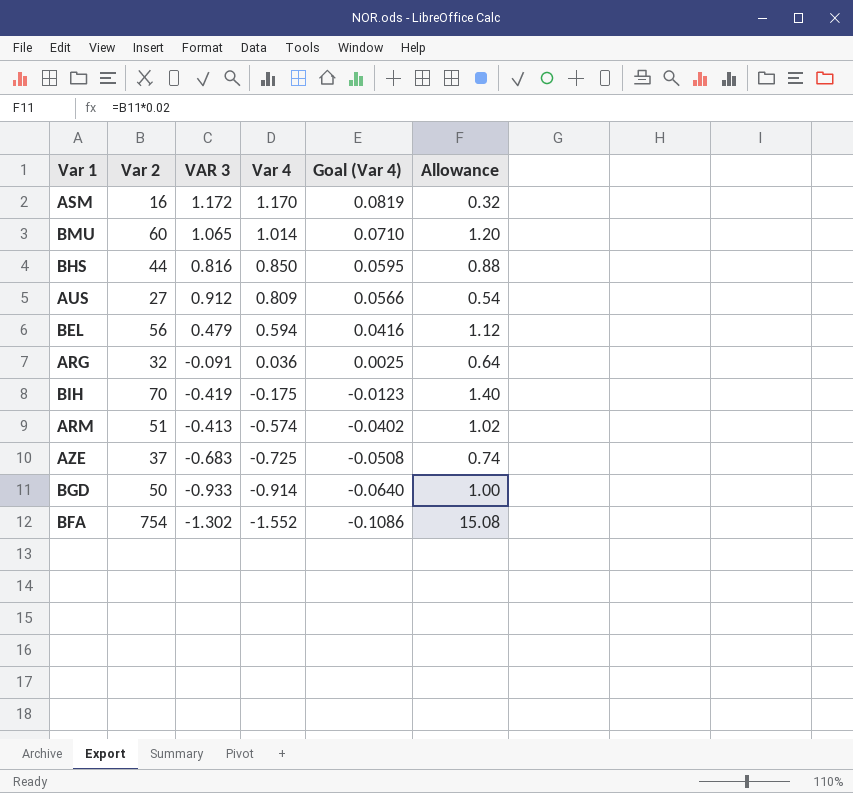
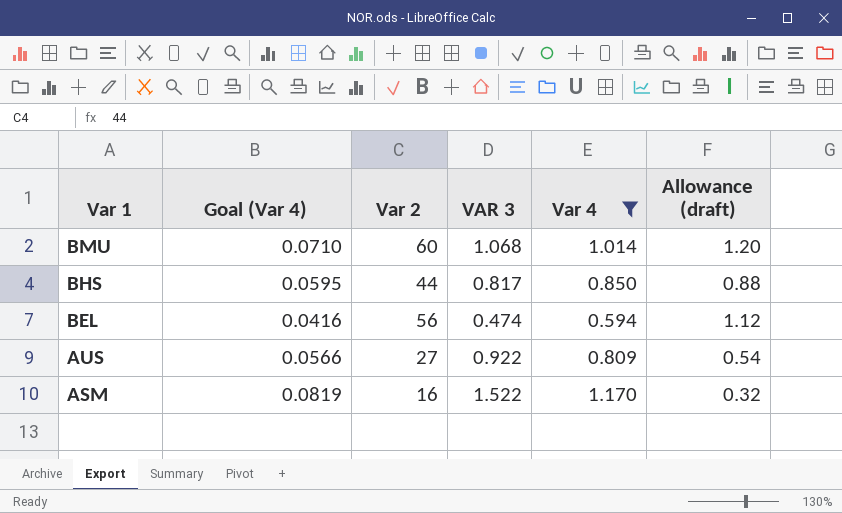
filter: none -> Var 4 >= 0.594
row order: Var 4 descending -> Var 1 descending
column Goal (Var 4) | position: 5 -> 2
column name: Allowance -> Allowance (draft)
BMU | VAR 3: 1.065 -> 1.068
BHS | VAR 3: 0.816 -> 0.817
BEL | VAR 3: 0.479 -> 0.474
AUS | VAR 3: 0.912 -> 0.922
ASM | VAR 3: 1.172 -> 1.522

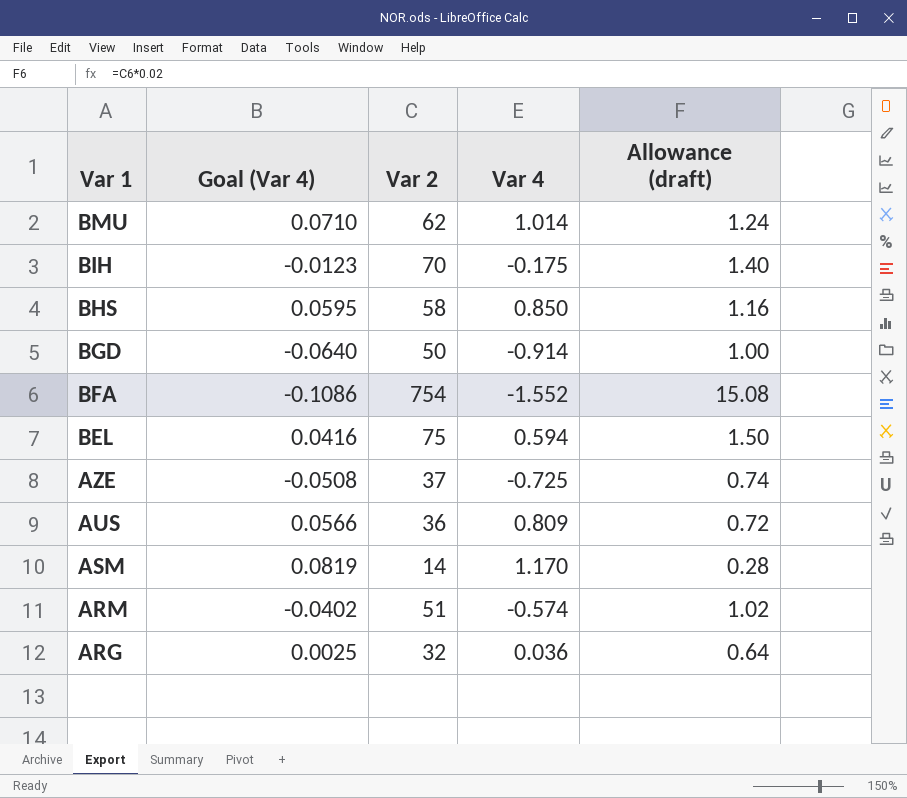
filter: Var 4 >= 0.594 -> none
column VAR 3 | position: 4 -> none
BMU | Var 2: 60 -> 62
BMU | Allowance (draft): 1.20 -> 1.24
BHS | Var 2: 44 -> 58
BHS | Allowance (draft): 0.88 -> 1.16
BEL | Var 2: 56 -> 75
BEL | Allowance (draft): 1.12 -> 1.50
AUS | Var 2: 27 -> 36
AUS | Allowance (draft): 0.54 -> 0.72
ASM | Var 2: 16 -> 14
ASM | Allowance (draft): 0.32 -> 0.28

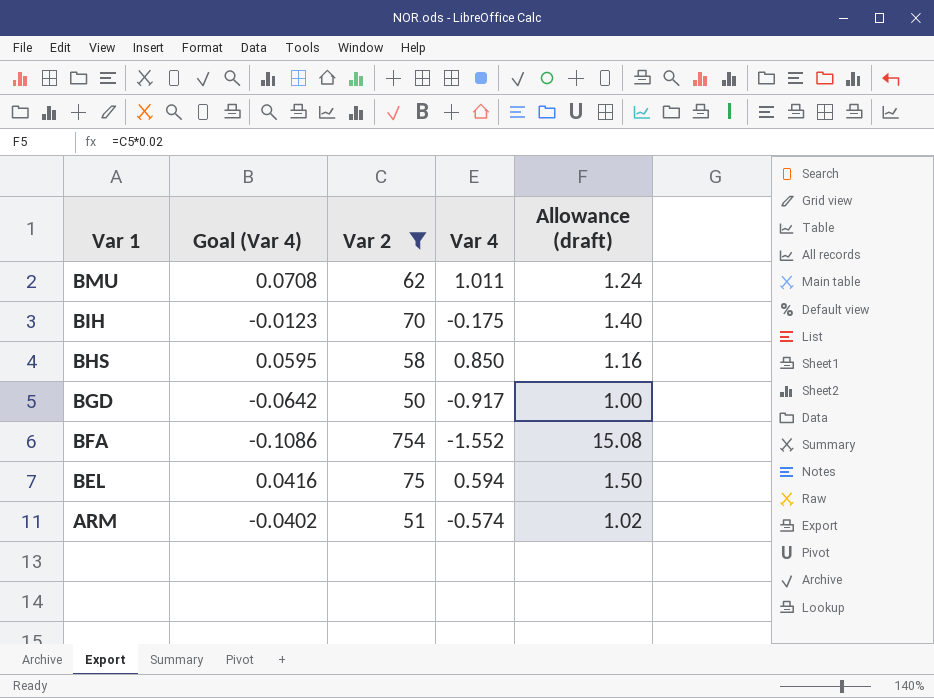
filter: none -> Var 2 >= 50
BMU | Goal (Var 4): 0.0710 -> 0.0708
BMU | Var 4: 1.014 -> 1.011
BGD | Goal (Var 4): -0.0640 -> -0.0642
BGD | Var 4: -0.914 -> -0.917

